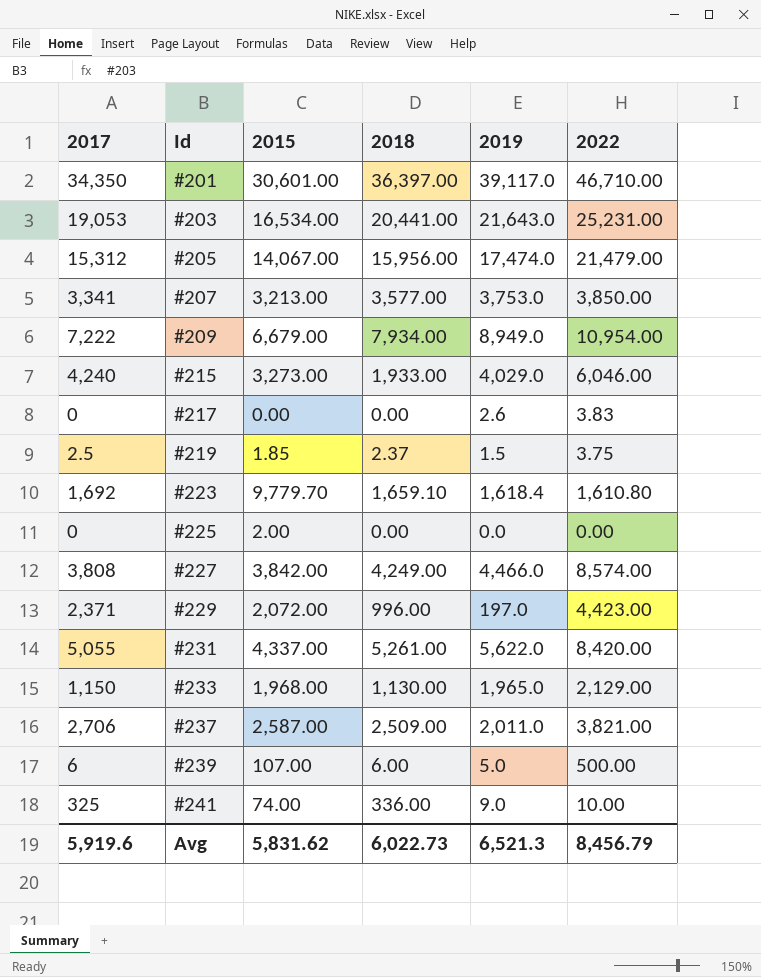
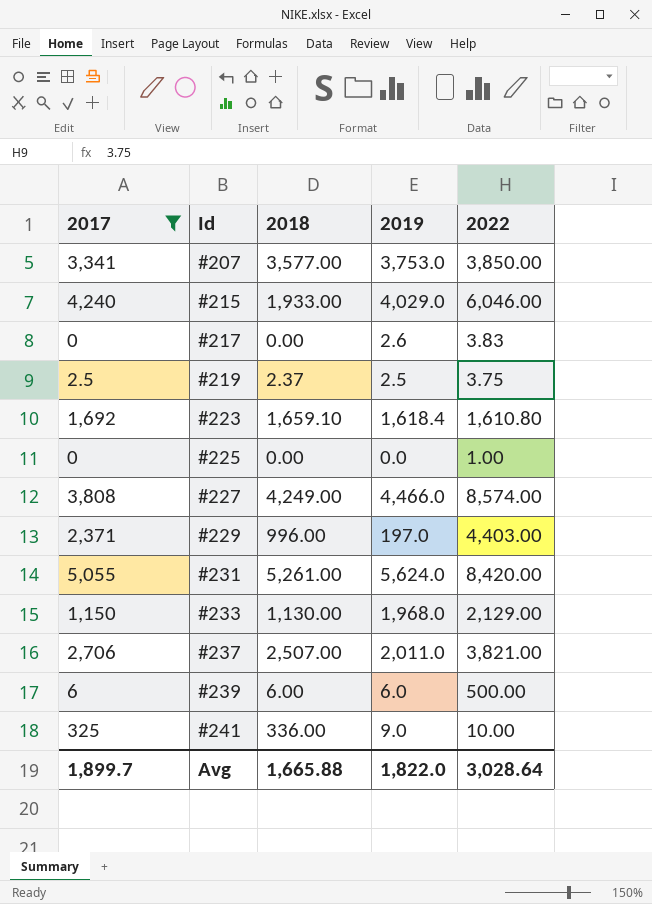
filter: none -> 2017 <= 5,055
column 2015 | position: 3 -> none
#219 | 2019: 1.5 -> 2.5
#225 | 2022: 0.00 -> 1.00
#229 | 2022: 4,423.00 -> 4,403.00
#231 | 2019: 5,622.0 -> 5,624.0
#233 | 2019: 1,965.0 -> 1,968.0
#237 | 2018: 2,509.00 -> 2,507.00
#239 | 2019: 5.0 -> 6.0
Avg | 2017: 5,919.6 -> 1,899.7
Avg | 2018: 6,022.73 -> 1,665.88
Avg | 2019: 6,521.3 -> 1,822.0
Avg | 2022: 8,456.79 -> 3,028.64

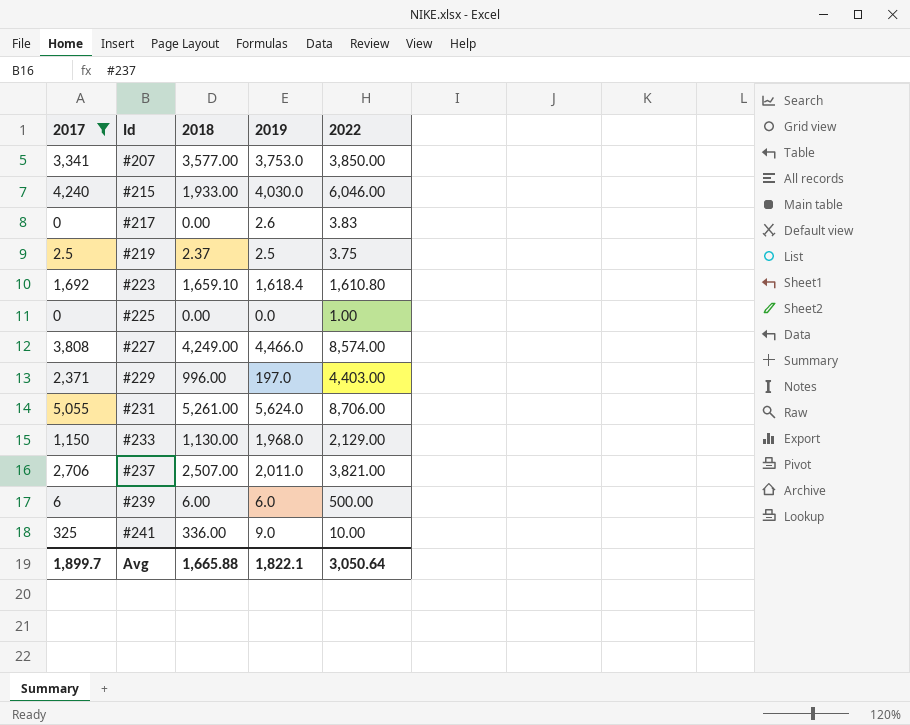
#215 | 2019: 4,029.0 -> 4,030.0
#231 | 2022: 8,420.00 -> 8,706.00
Avg | 2019: 1,822.0 -> 1,822.1
Avg | 2022: 3,028.64 -> 3,050.64

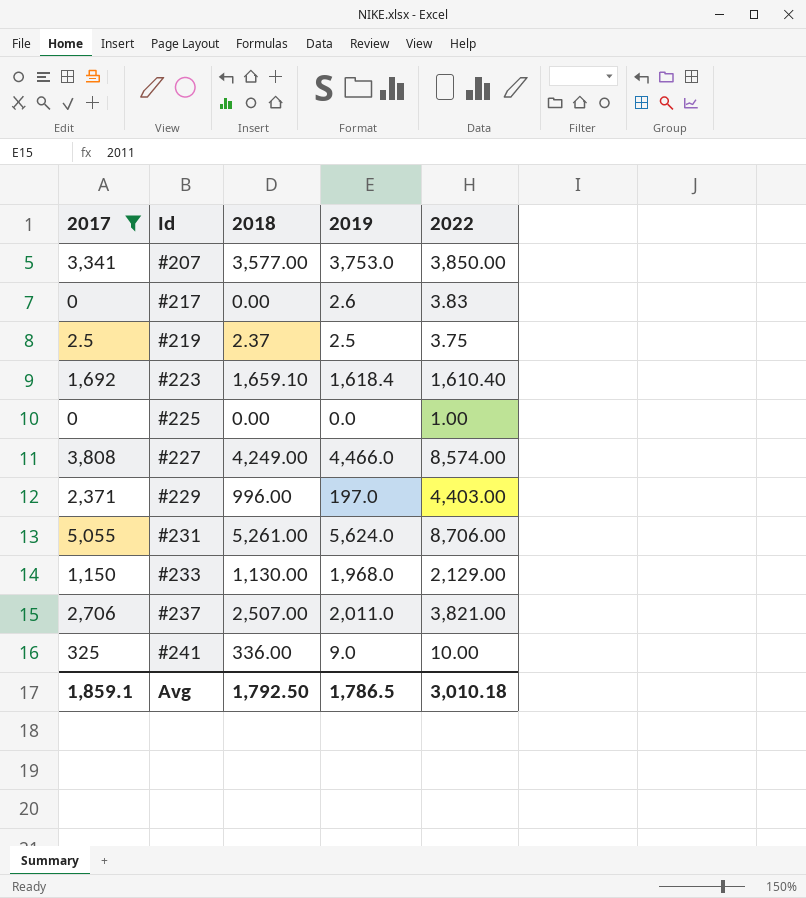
row #215: 4,240 | 1,933.00 | 4,030.0 | 6,046.00 -> none
row #239: 6 | 6.00 | 6.0 | 500.00 -> none
#223 | 2022: 1,610.80 -> 1,610.40
Avg | 2017: 1,899.7 -> 1,859.1
Avg | 2018: 1,665.88 -> 1,792.50
Avg | 2019: 1,822.1 -> 1,786.5
Avg | 2022: 3,050.64 -> 3,010.18

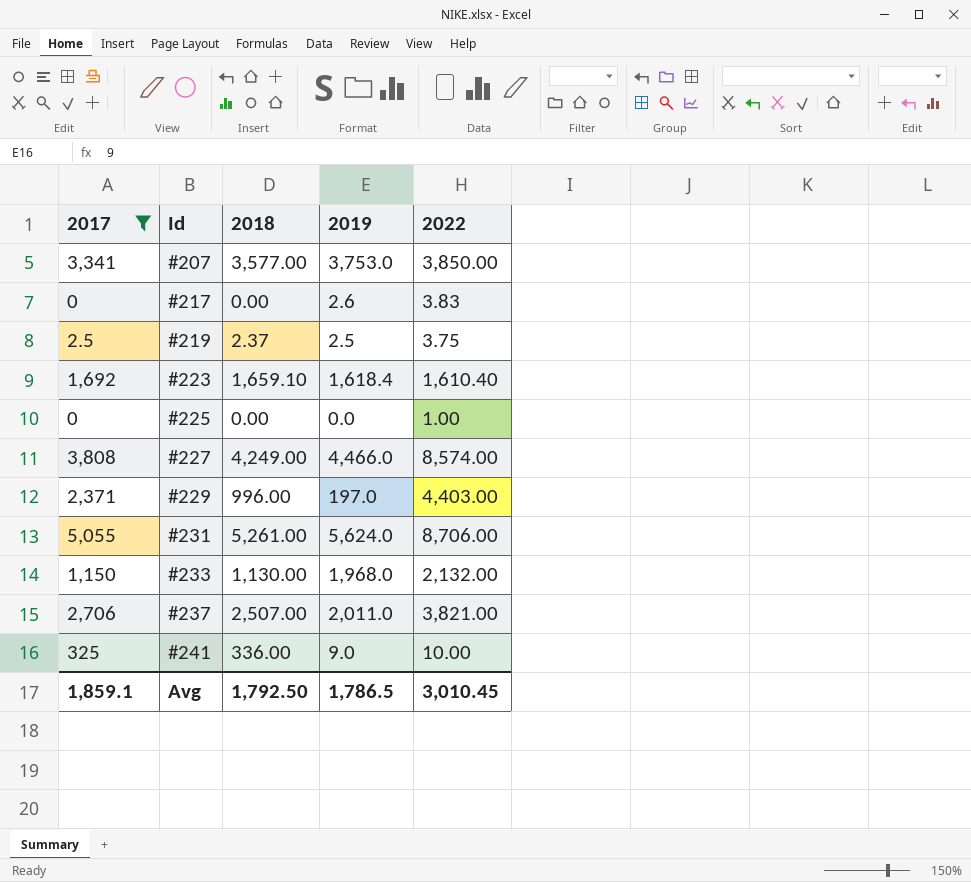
#233 | 2022: 2,129.00 -> 2,132.00
Avg | 2022: 3,010.18 -> 3,010.45

